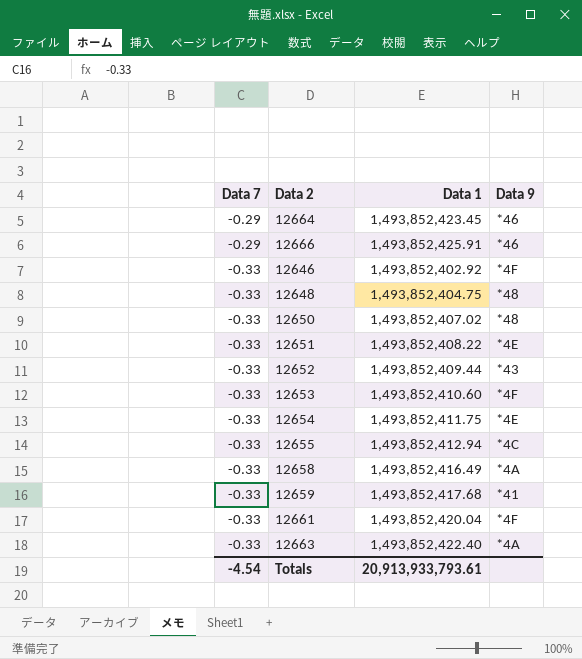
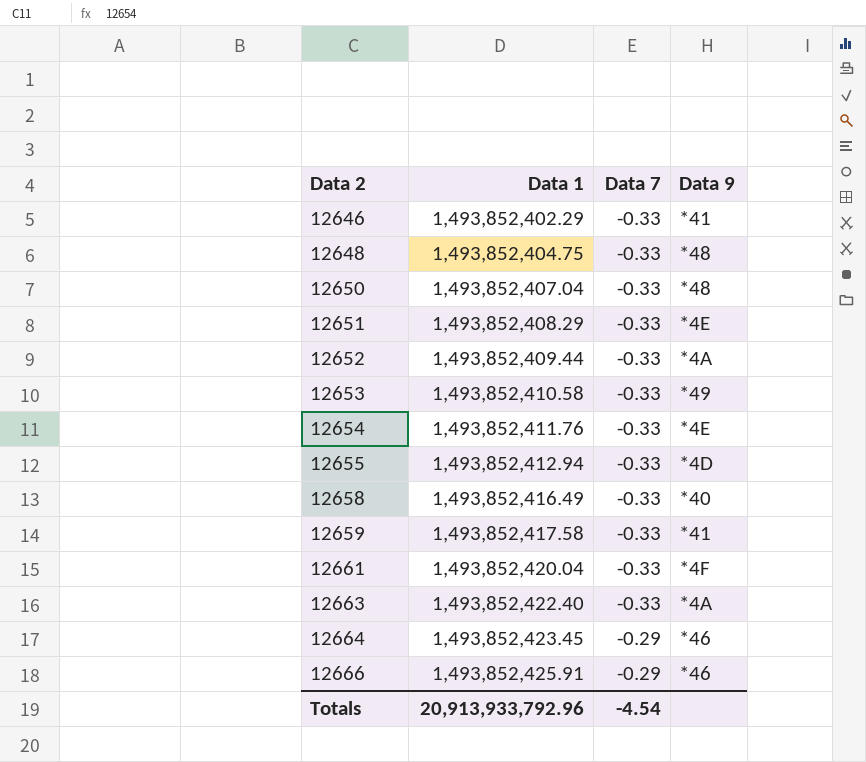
row order: Data 7 descending -> Data 2 ascending
column Data 7 | position: 1 -> 3
12646 | Data 1: 1,493,852,402.92 -> 1,493,852,402.29
12646 | Data 9: *4F -> *41
12650 | Data 1: 1,493,852,407.02 -> 1,493,852,407.04
12651 | Data 1: 1,493,852,408.22 -> 1,493,852,408.29
12652 | Data 9: *43 -> *4A
12653 | Data 1: 1,493,852,410.60 -> 1,493,852,410.58
12653 | Data 9: *4F -> *49
12654 | Data 1: 1,493,852,411.75 -> 1,493,852,411.76
12655 | Data 9: *4C -> *4D
12658 | Data 9: *4A -> *40
12659 | Data 1: 1,493,852,417.68 -> 1,493,852,417.58
Totals | Data 1: 20,913,933,793.61 -> 20,913,933,792.96

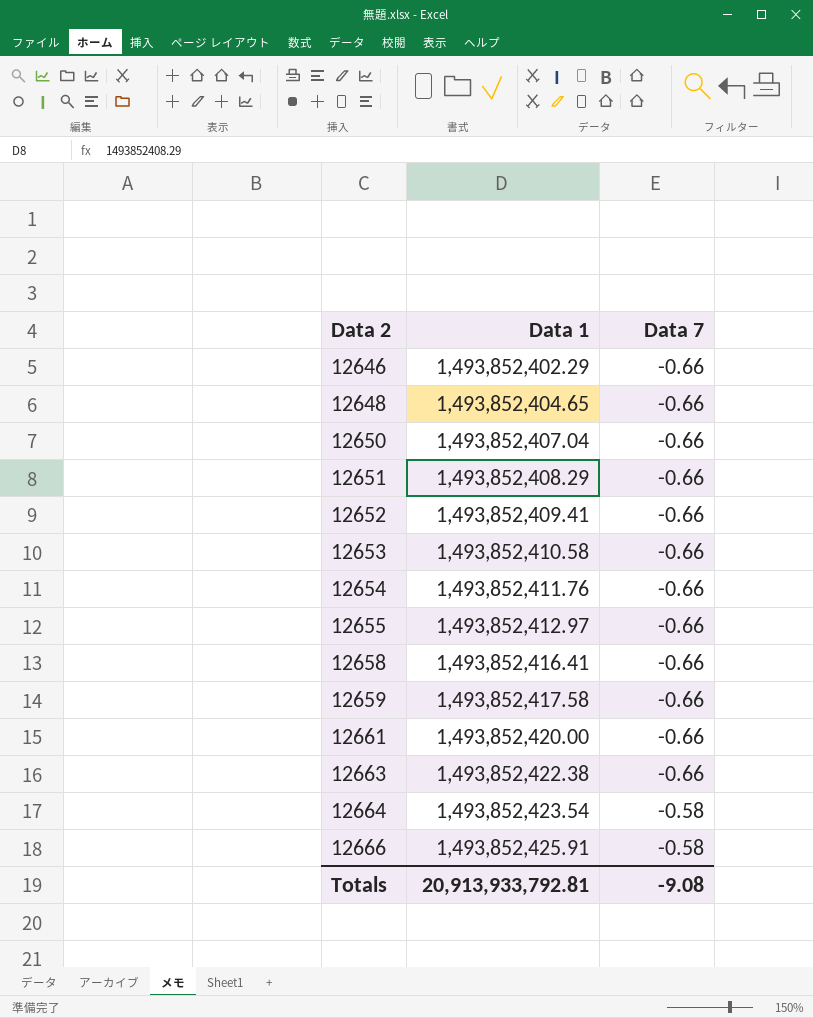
column Data 9 | position: 4 -> none
12646 | Data 7: -0.33 -> -0.66
12648 | Data 1: 1,493,852,404.75 -> 1,493,852,404.65
12648 | Data 7: -0.33 -> -0.66
12650 | Data 7: -0.33 -> -0.66
12651 | Data 7: -0.33 -> -0.66
12652 | Data 1: 1,493,852,409.44 -> 1,493,852,409.41
12652 | Data 7: -0.33 -> -0.66
12653 | Data 7: -0.33 -> -0.66
12654 | Data 7: -0.33 -> -0.66
12655 | Data 1: 1,493,852,412.94 -> 1,493,852,412.97
12655 | Data 7: -0.33 -> -0.66
12658 | Data 1: 1,493,852,416.49 -> 1,493,852,416.41
12658 | Data 7: -0.33 -> -0.66
12659 | Data 7: -0.33 -> -0.66
12661 | Data 1: 1,493,852,420.04 -> 1,493,852,420.00
12661 | Data 7: -0.33 -> -0.66
12663 | Data 1: 1,493,852,422.40 -> 1,493,852,422.38
12663 | Data 7: -0.33 -> -0.66
12664 | Data 1: 1,493,852,423.45 -> 1,493,852,423.54
12664 | Data 7: -0.29 -> -0.58
12666 | Data 7: -0.29 -> -0.58
Totals | Data 1: 20,913,933,792.96 -> 20,913,933,792.81
Totals | Data 7: -4.54 -> -9.08

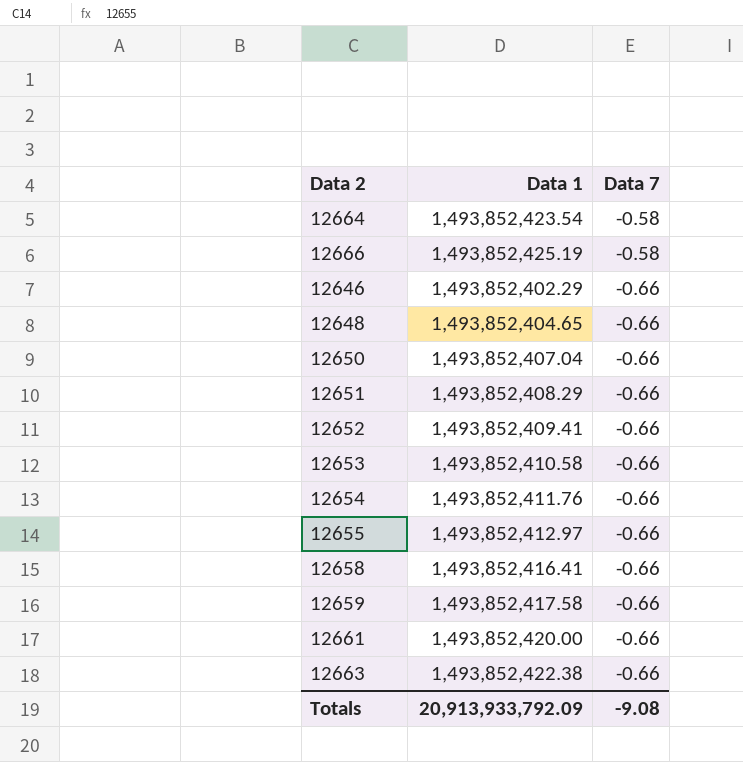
row order: Data 2 ascending -> Data 7 descending
12666 | Data 1: 1,493,852,425.91 -> 1,493,852,425.19
Totals | Data 1: 20,913,933,792.81 -> 20,913,933,792.09

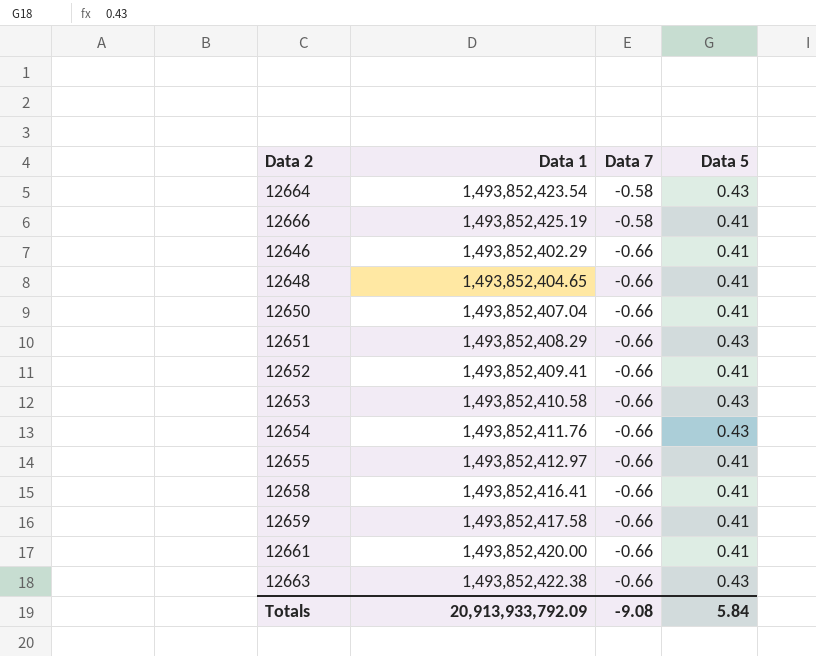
column Data 5 | position: none -> 4

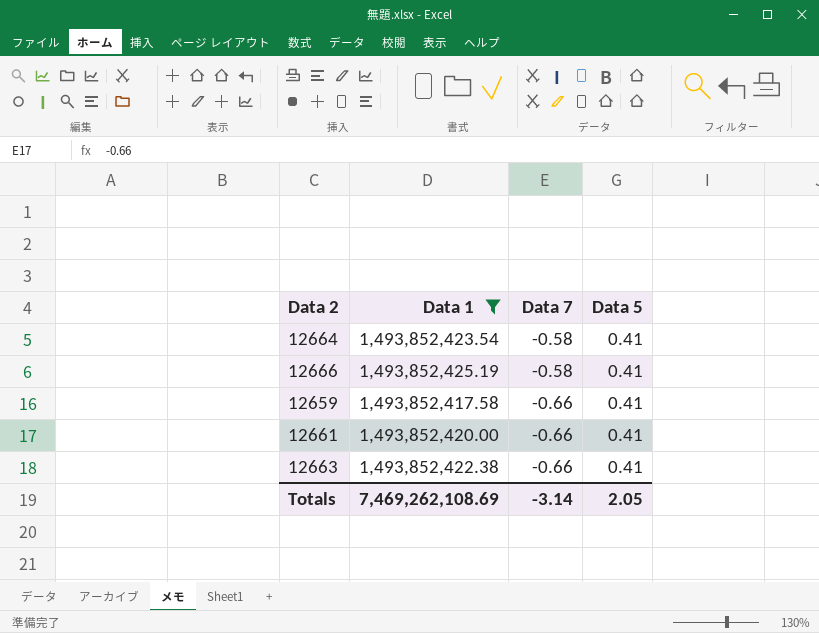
filter: none -> Data 1 >= 1,493,852,417.58
12664 | Data 5: 0.43 -> 0.41
12663 | Data 5: 0.43 -> 0.41
Totals | Data 1: 20,913,933,792.09 -> 7,469,262,108.69
Totals | Data 7: -9.08 -> -3.14
Totals | Data 5: 5.84 -> 2.05

